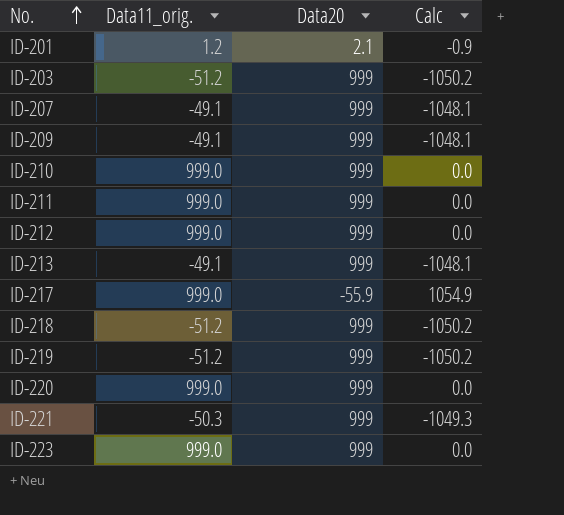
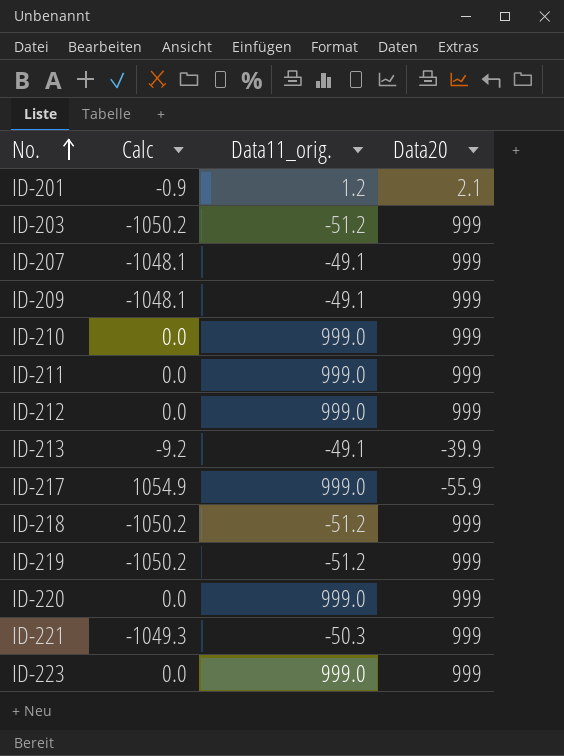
column Calc | position: 4 -> 2
ID-213 | Calc: -1048.1 -> -9.2
ID-213 | Data20: 999 -> -39.9

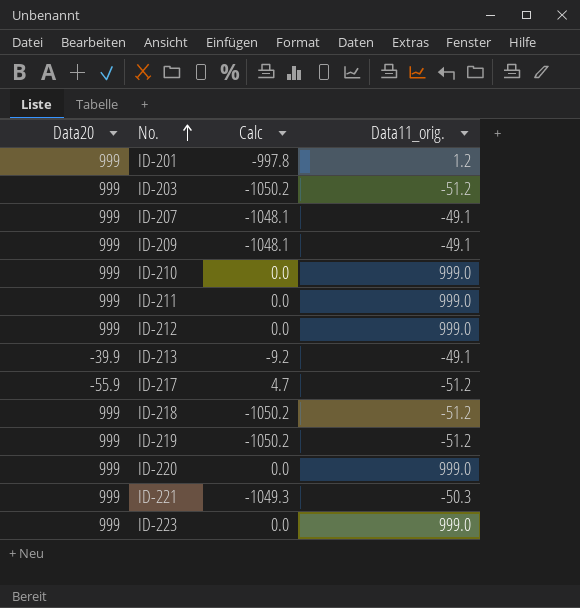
column Data20 | position: 4 -> 1
ID-201 | Data20: 2.1 -> 999
ID-201 | Calc: -0.9 -> -997.8
ID-217 | Calc: 1054.9 -> 4.7
ID-217 | Data11_orig.: 999.0 -> -51.2

